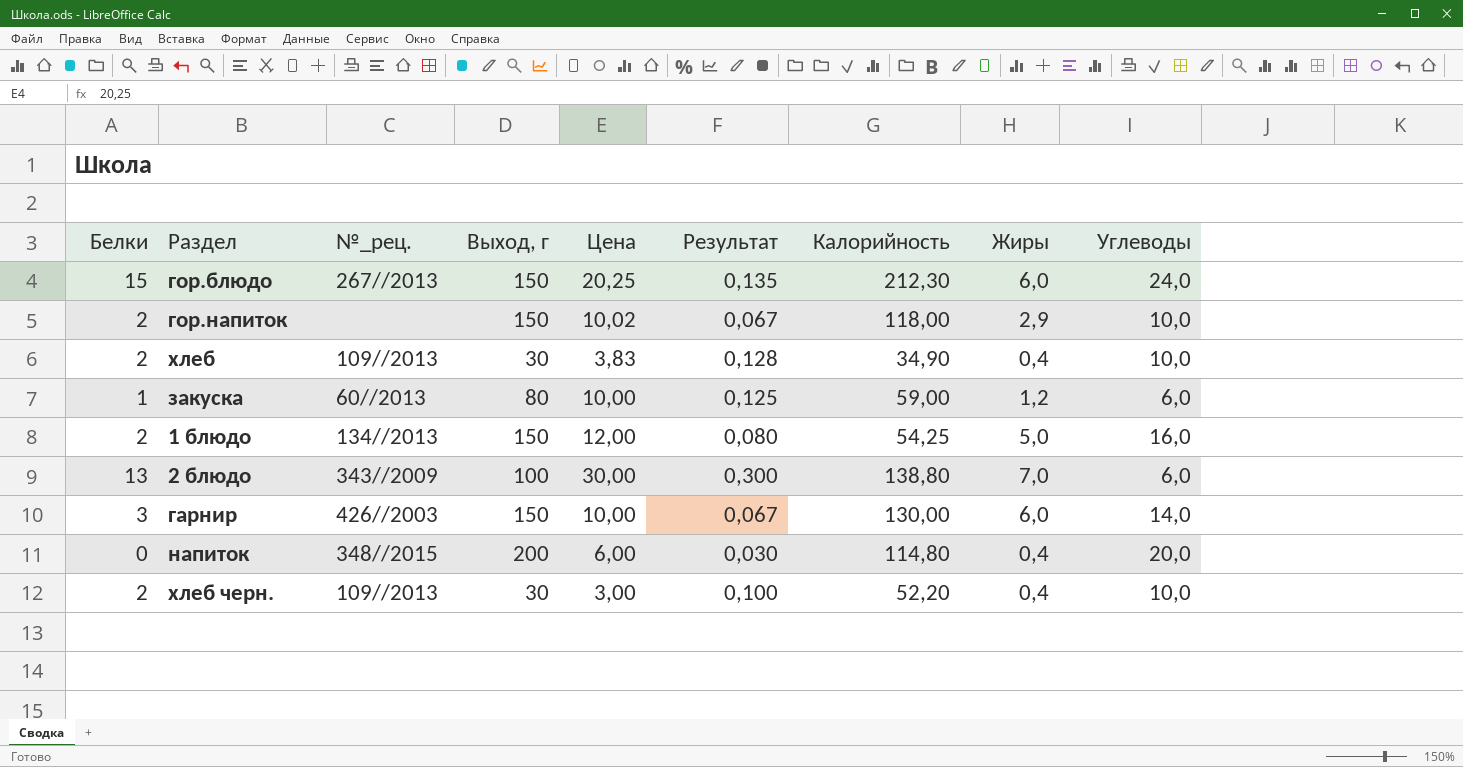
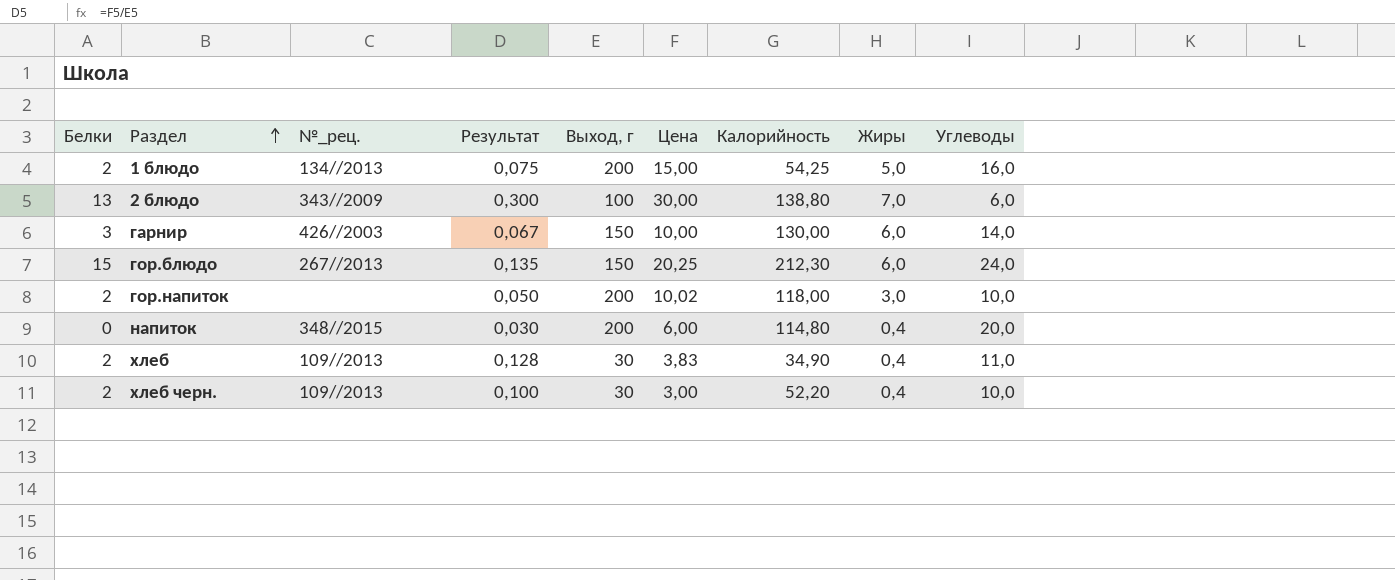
row order: none -> Раздел ascending
column Результат | position: 6 -> 4
row закуска: 1 | 60//2013 | 80 | 10,00 | 0,125 | 59,00 | 1,2 | 6,0 -> none
1 блюдо | Результат: 0,080 -> 0,075
1 блюдо | Выход, г: 150 -> 200
1 блюдо | Цена: 12,00 -> 15,00
гор.напиток | Результат: 0,067 -> 0,050
гор.напиток | Выход, г: 150 -> 200
гор.напиток | Жиры: 2,9 -> 3,0
хлеб | Углеводы: 10,0 -> 11,0

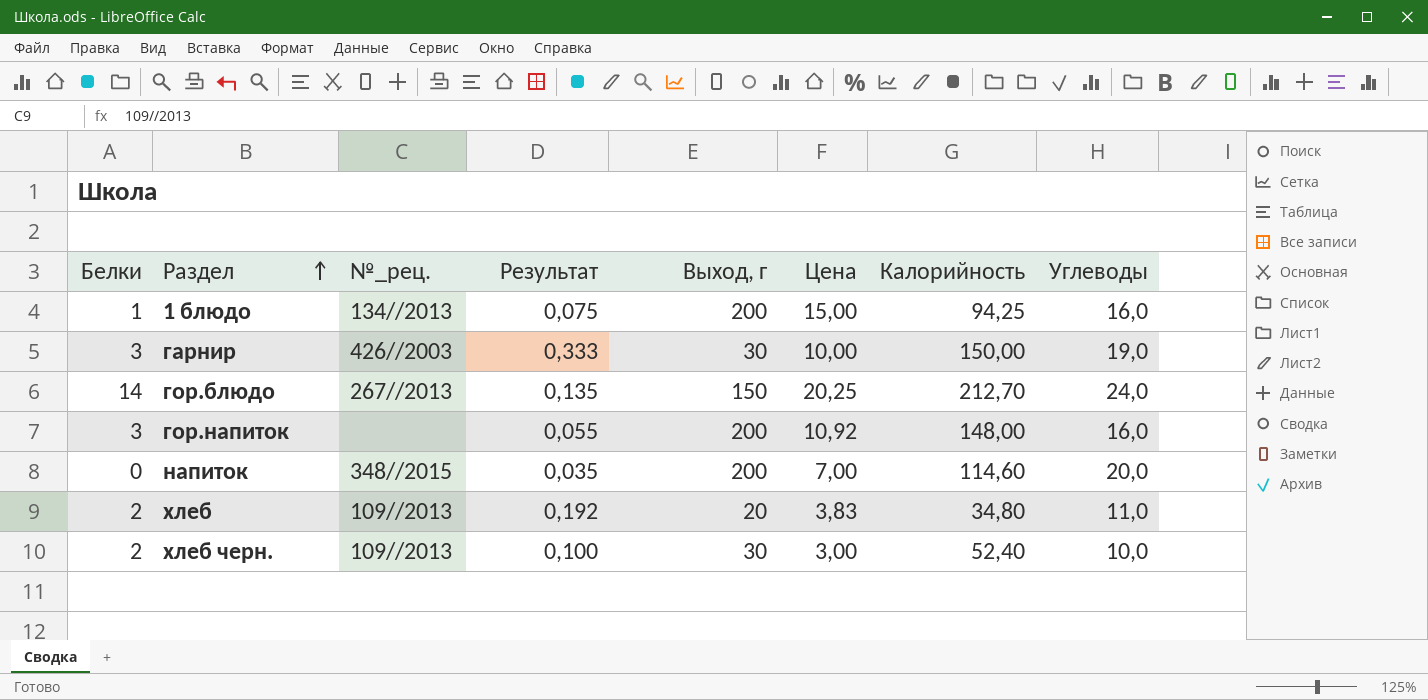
column Жиры | position: 8 -> none
row 2 блюдо: 13 | 343//2009 | 0,300 | 100 | 30,00 | 138,80 | 7,0 | 6,0 -> none
1 блюдо | Белки: 2 -> 1
1 блюдо | Калорийность: 54,25 -> 94,25
гарнир | Результат: 0,067 -> 0,333
гарнир | Выход, г: 150 -> 30
гарнир | Калорийность: 130,00 -> 150,00
гарнир | Углеводы: 14,0 -> 19,0
гор.блюдо | Белки: 15 -> 14
гор.блюдо | Калорийность: 212,30 -> 212,70
гор.напиток | Белки: 2 -> 3
гор.напиток | Результат: 0,050 -> 0,055
гор.напиток | Цена: 10,02 -> 10,92
гор.напиток | Калорийность: 118,00 -> 148,00
гор.напиток | Углеводы: 10,0 -> 16,0
напиток | Результат: 0,030 -> 0,035
напиток | Цена: 6,00 -> 7,00
напиток | Калорийность: 114,80 -> 114,60
хлеб | Результат: 0,128 -> 0,192
хлеб | Выход, г: 30 -> 20
хлеб | Калорийность: 34,90 -> 34,80
хлеб черн. | Калорийность: 52,20 -> 52,40

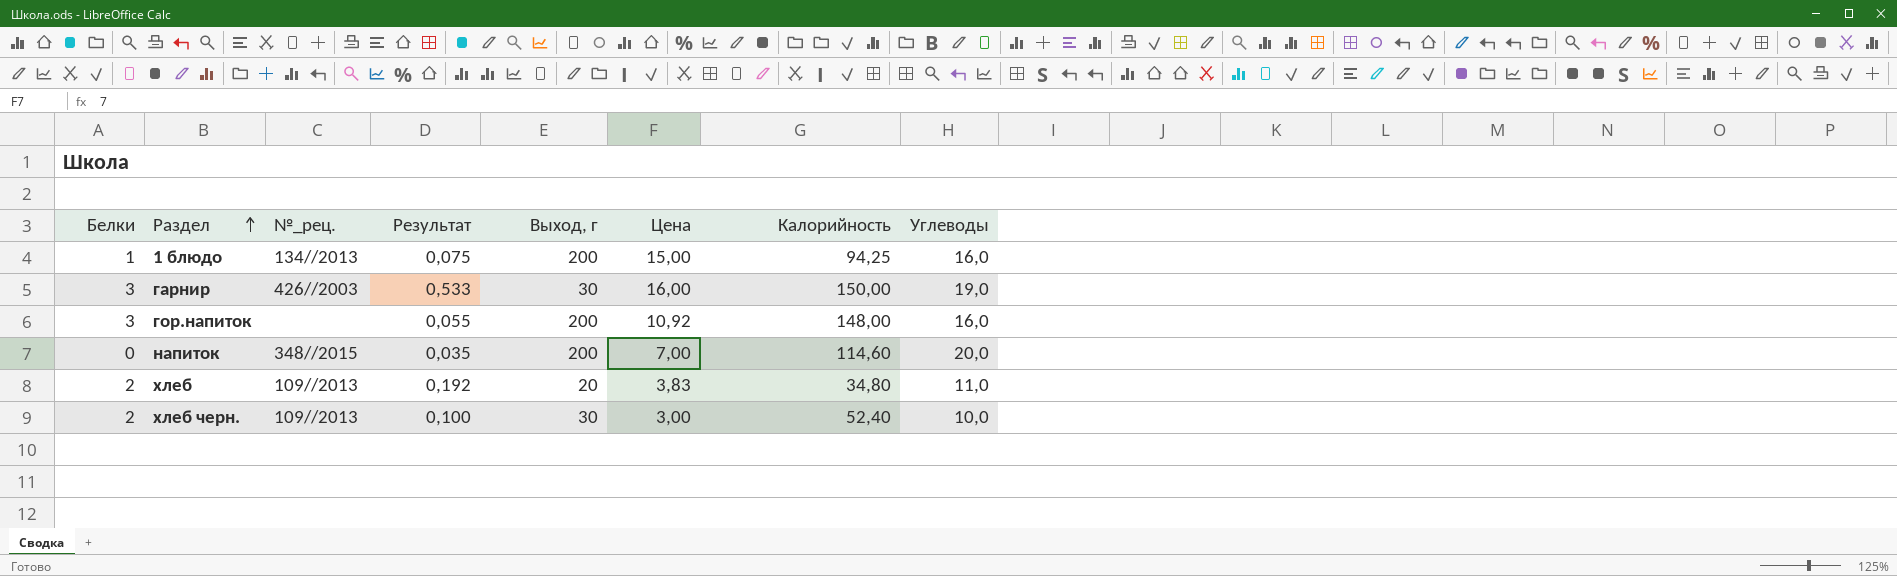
row гор.блюдо: 14 | 267//2013 | 0,135 | 150 | 20,25 | 212,70 | 24,0 -> none
гарнир | Результат: 0,333 -> 0,533
гарнир | Цена: 10,00 -> 16,00

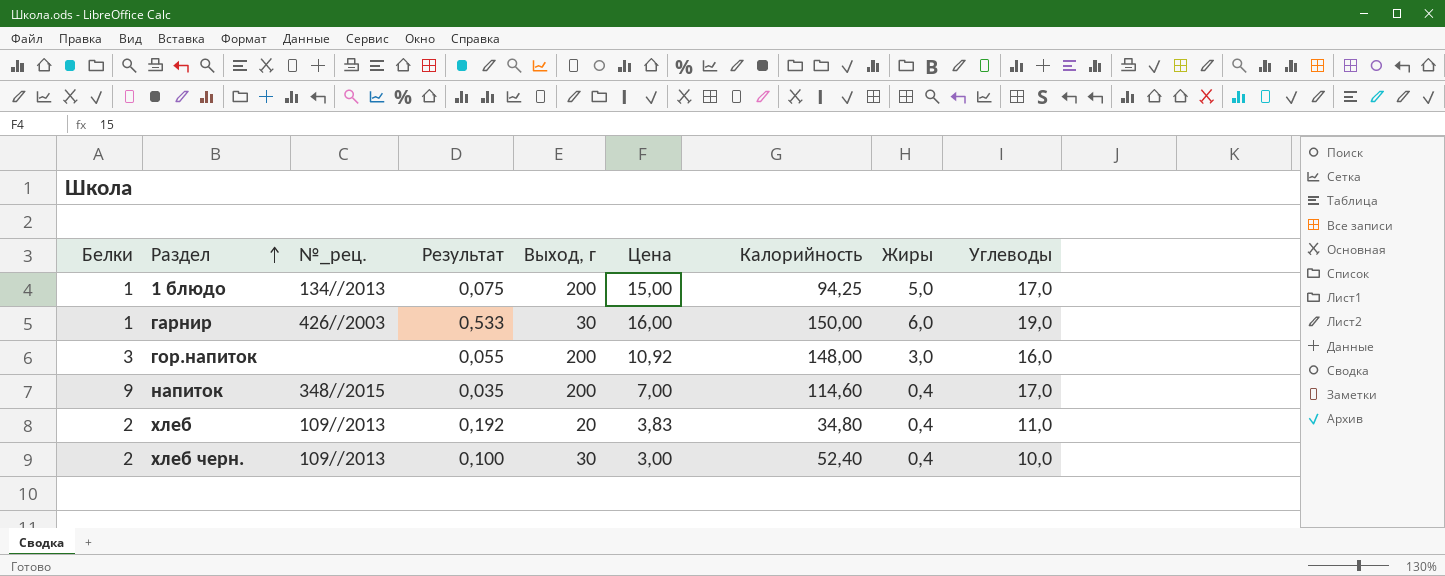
column Жиры | position: none -> 8
1 блюдо | Углеводы: 16,0 -> 17,0
гарнир | Белки: 3 -> 1
напиток | Белки: 0 -> 9
напиток | Углеводы: 20,0 -> 17,0

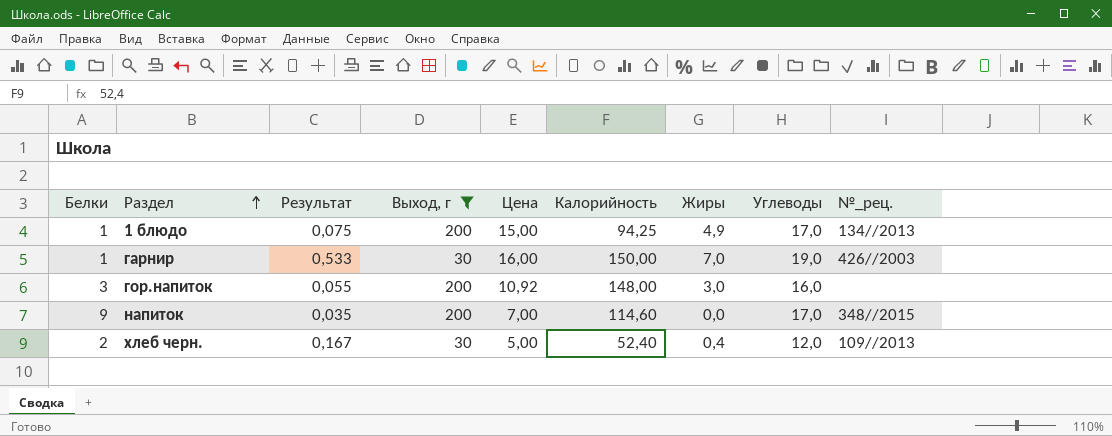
filter: none -> Выход, г != 20
column №_рец. | position: 3 -> 9
1 блюдо | Жиры: 5,0 -> 4,9
гарнир | Жиры: 6,0 -> 7,0
напиток | Жиры: 0,4 -> 0,0
хлеб черн. | Результат: 0,100 -> 0,167
хлеб черн. | Цена: 3,00 -> 5,00
хлеб черн. | Углеводы: 10,0 -> 12,0

